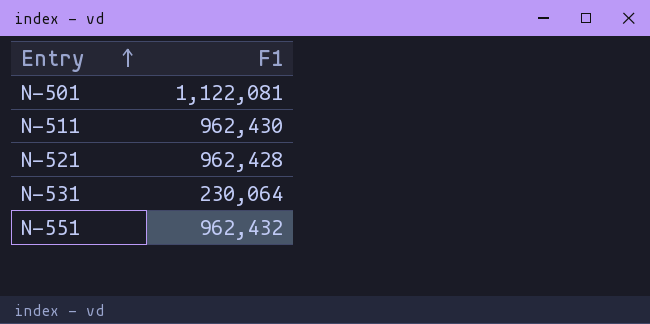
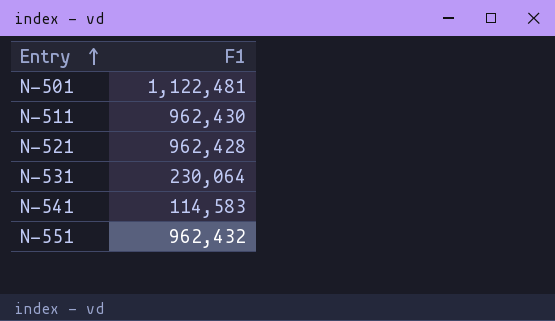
N-501 | F1: 1,122,081 -> 1,122,481
row N-541: none -> 114,583

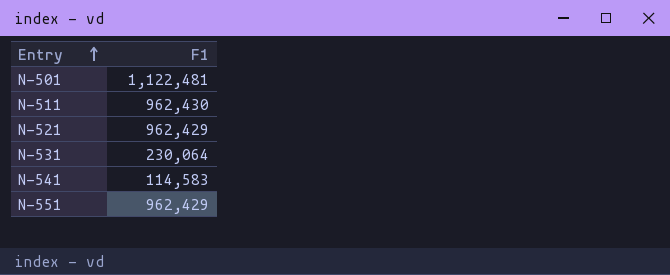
N-521 | F1: 962,428 -> 962,429
N-551 | F1: 962,432 -> 962,429

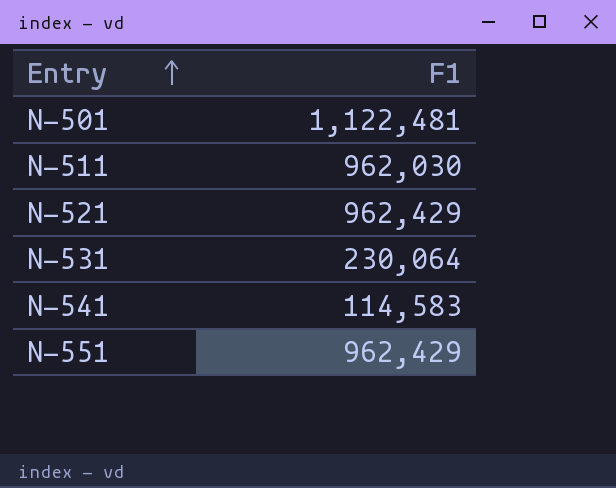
N-511 | F1: 962,430 -> 962,030

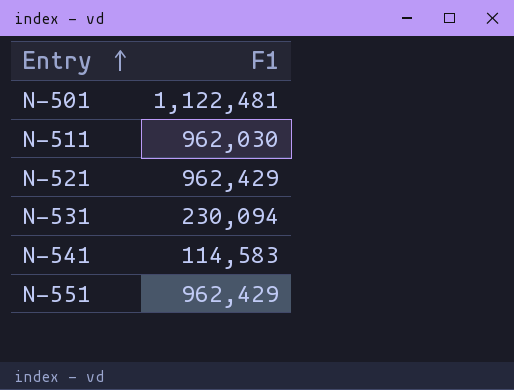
N-531 | F1: 230,064 -> 230,094

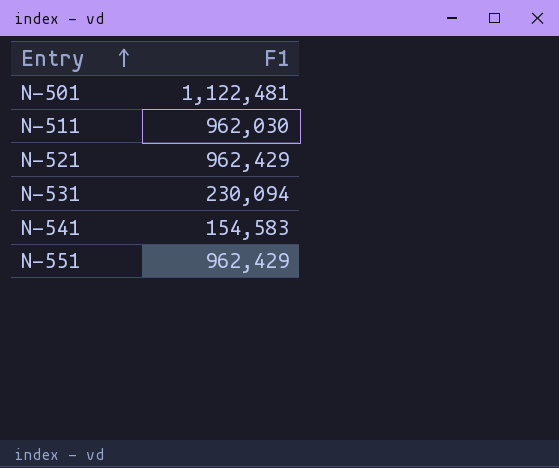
N-541 | F1: 114,583 -> 154,583

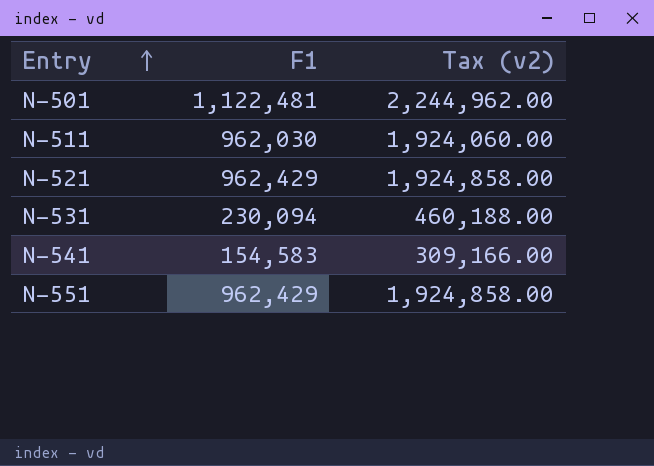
column Tax (v2) | formula: none -> [F1] * 2

